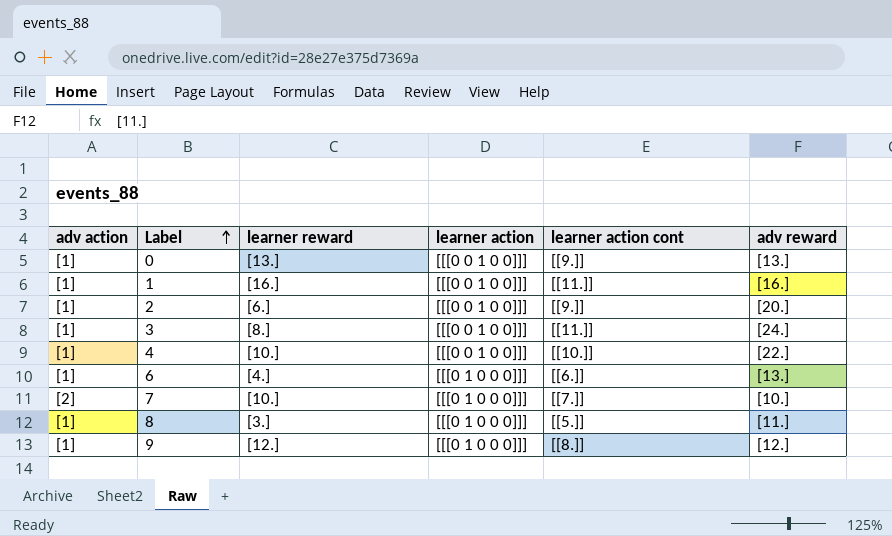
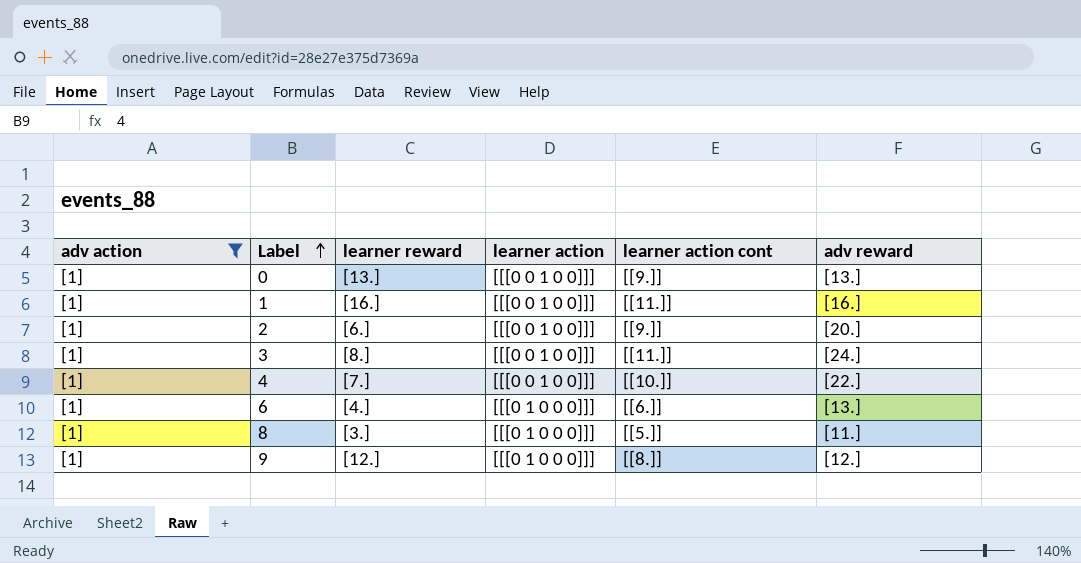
filter: none -> adv action = [1]
4 | learner reward: [10.] -> [7.]

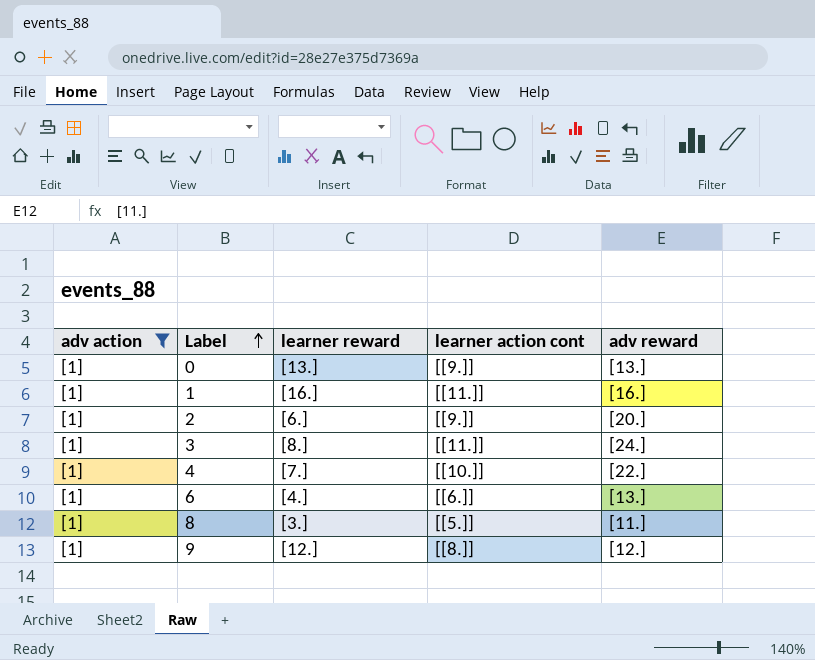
column learner action | position: 4 -> none

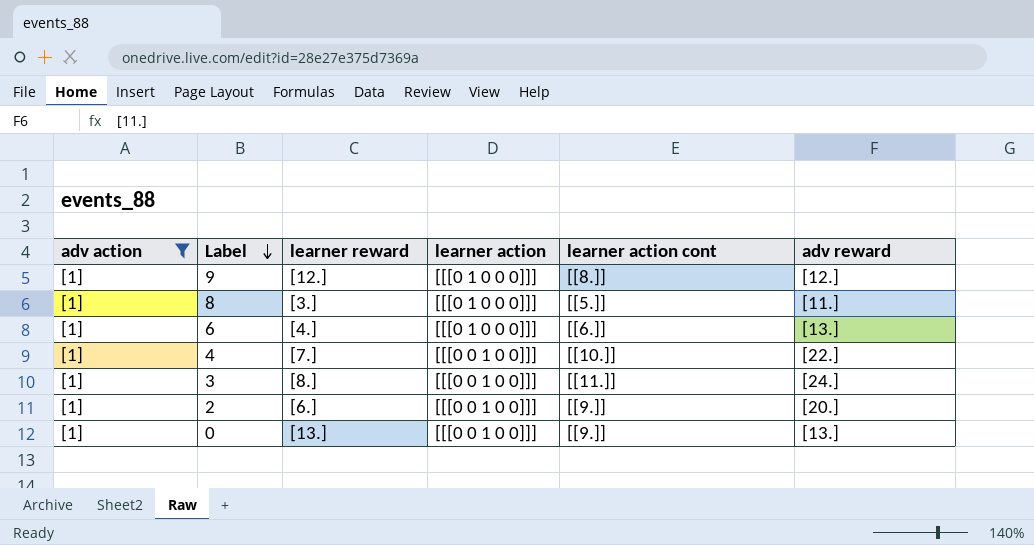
row order: Label ascending -> Label descending
column learner action | position: none -> 4
row 1: [1] | [16.] | [[11.]] | [16.] -> none

